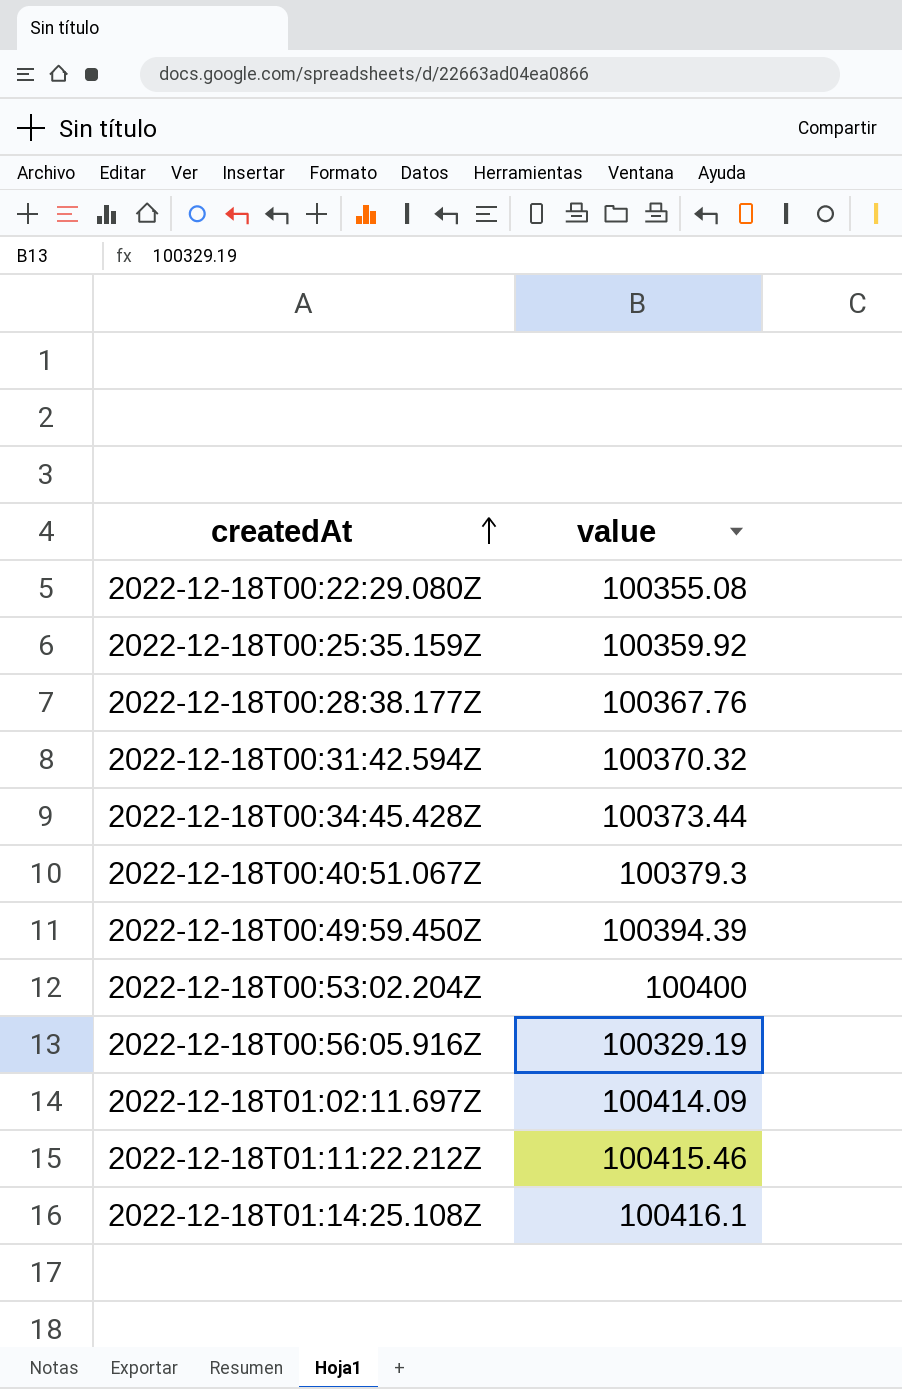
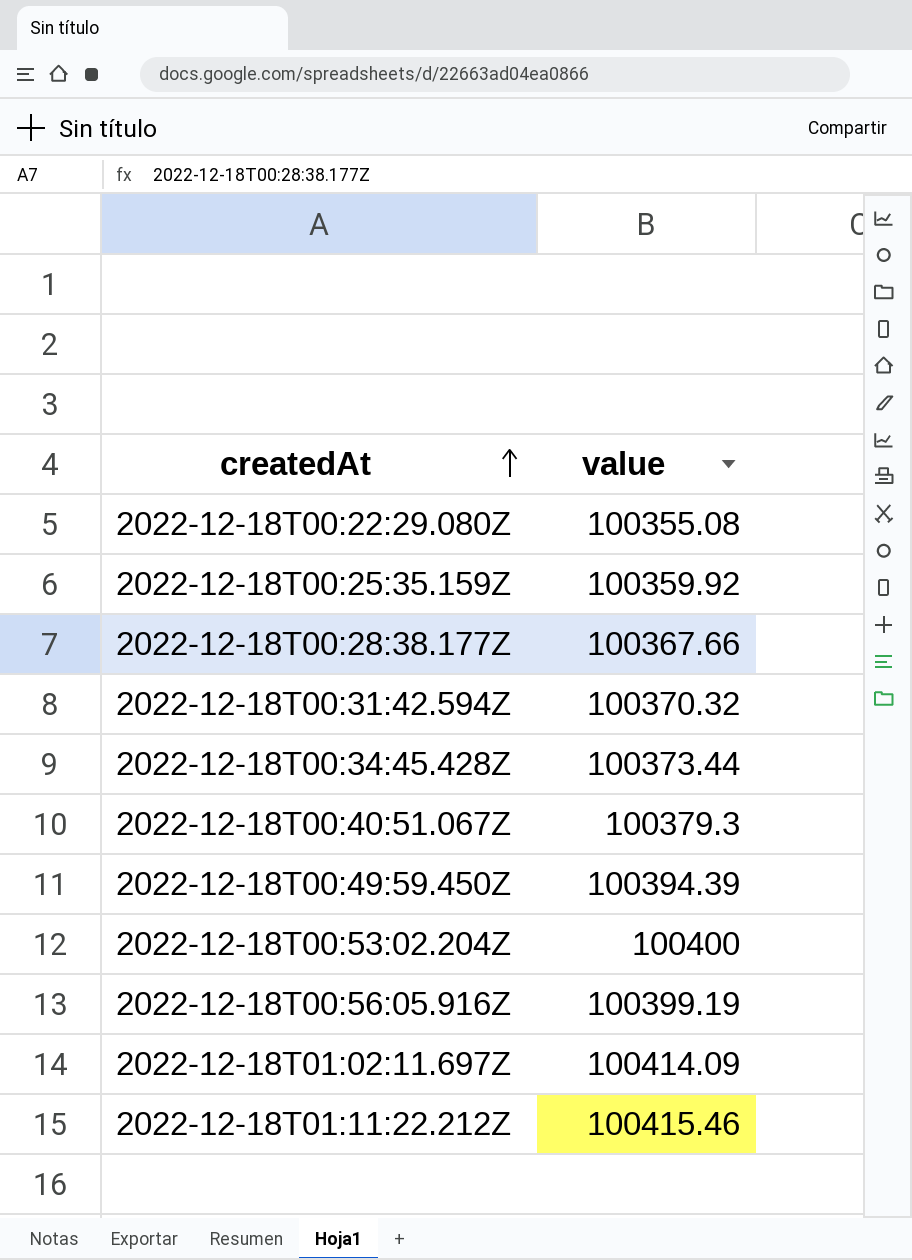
row 2022-12-18T01:14:25.108Z: 100416.1 -> none
2022-12-18T00:28:38.177Z | value: 100367.76 -> 100367.66
2022-12-18T00:56:05.916Z | value: 100329.19 -> 100399.19

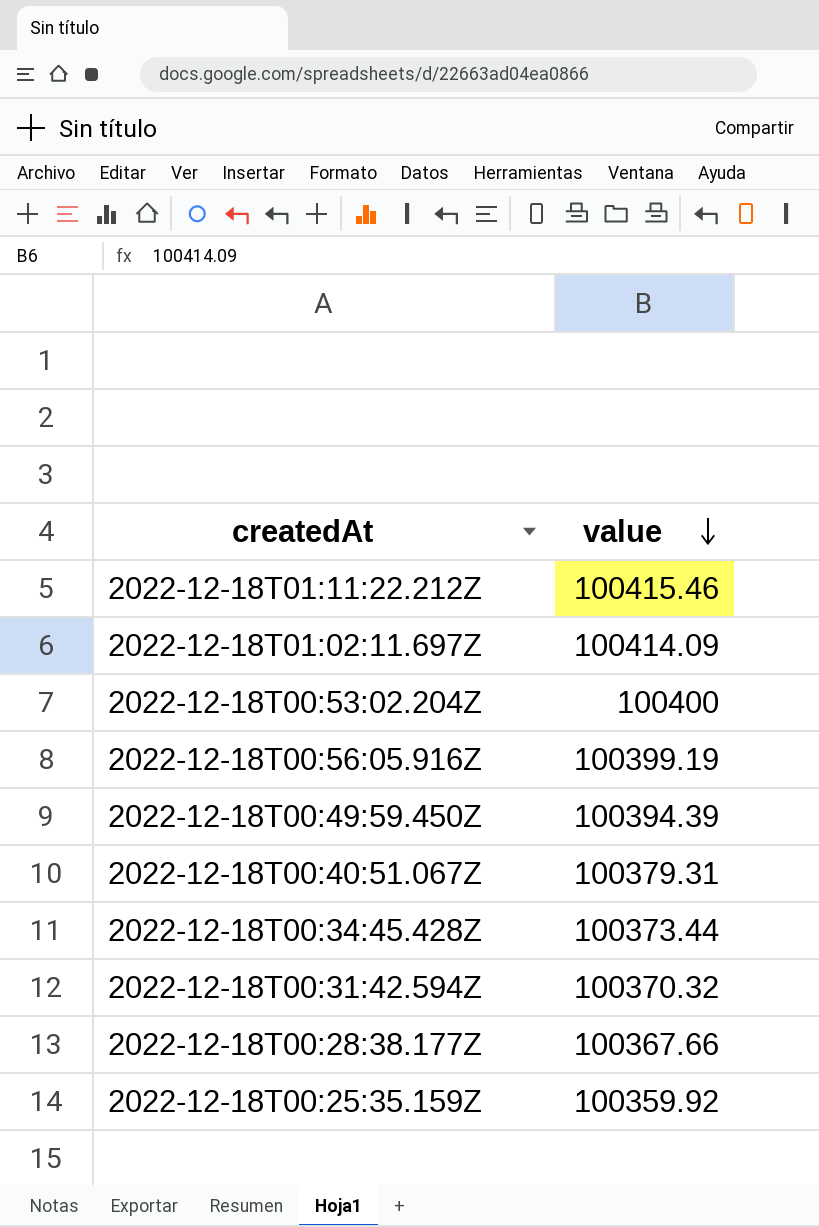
row order: createdAt ascending -> value descending
row 2022-12-18T00:22:29.080Z: 100355.08 -> none
2022-12-18T00:40:51.067Z | value: 100379.3 -> 100379.31

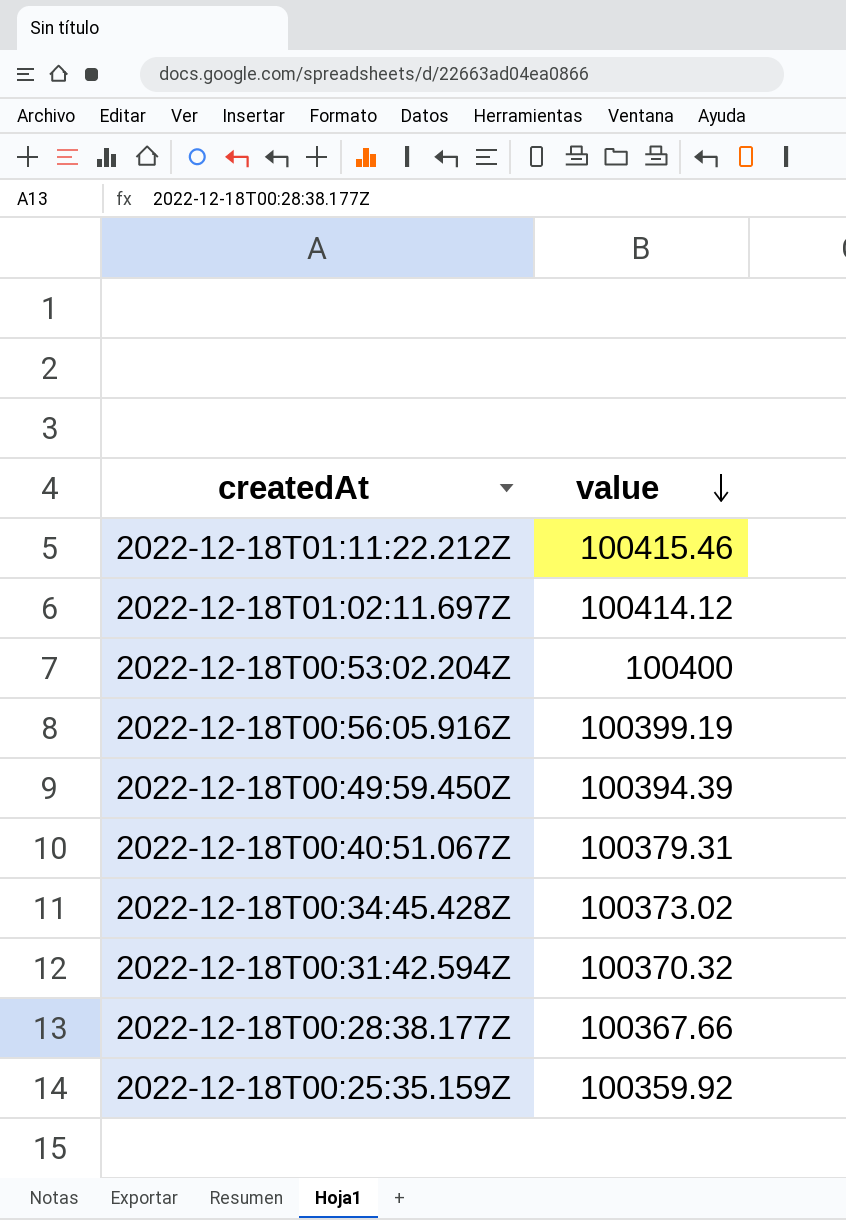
2022-12-18T01:02:11.697Z | value: 100414.09 -> 100414.12
2022-12-18T00:34:45.428Z | value: 100373.44 -> 100373.02

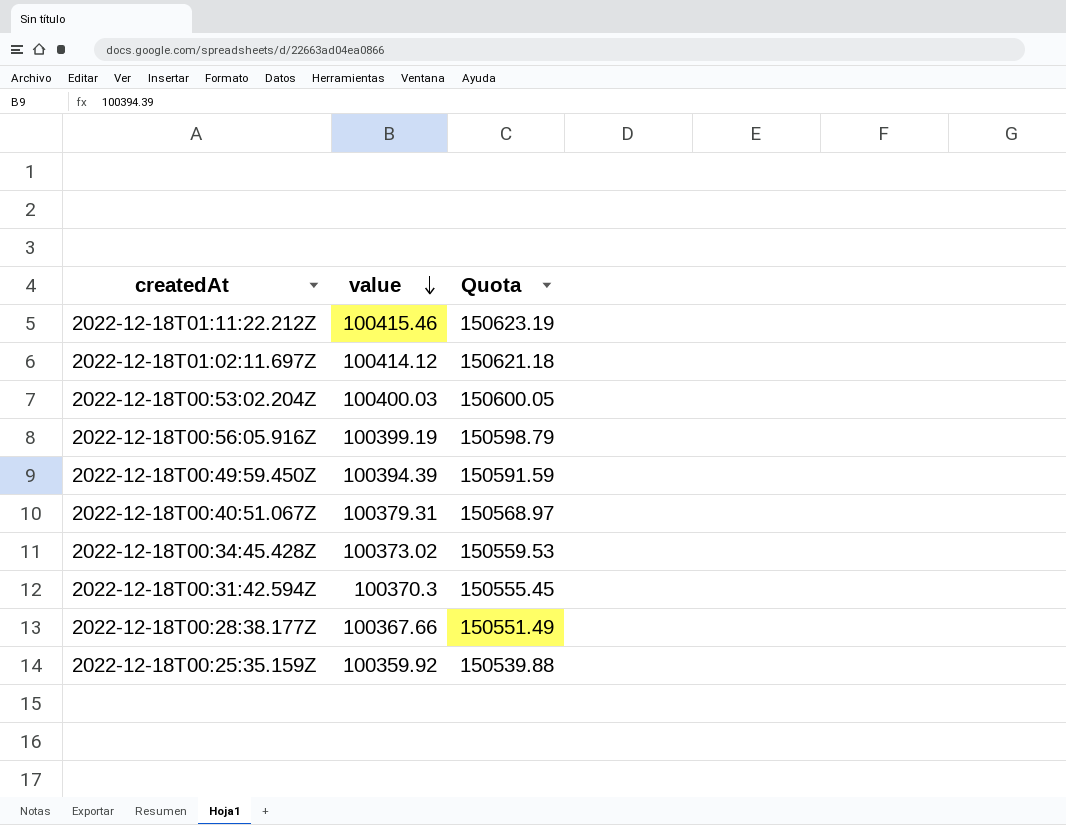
column Quota | formula: none -> [value] * 1.5
2022-12-18T00:53:02.204Z | value: 100400 -> 100400.03
2022-12-18T00:31:42.594Z | value: 100370.32 -> 100370.3

